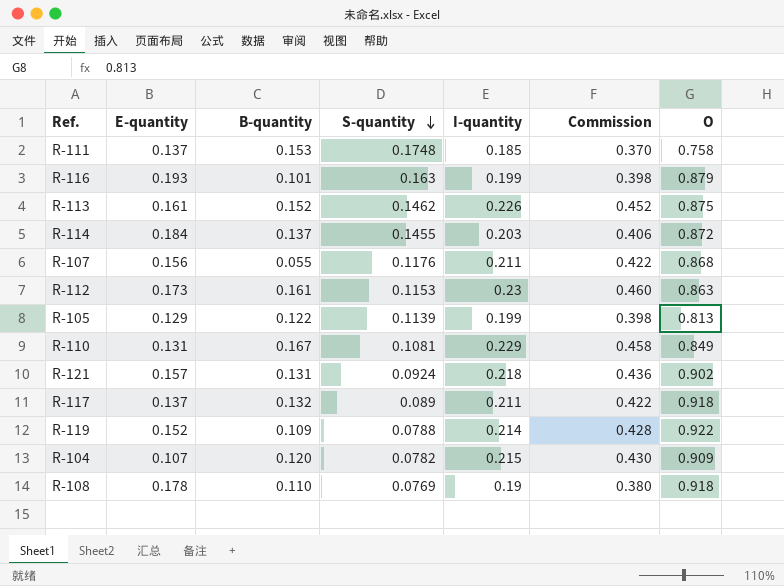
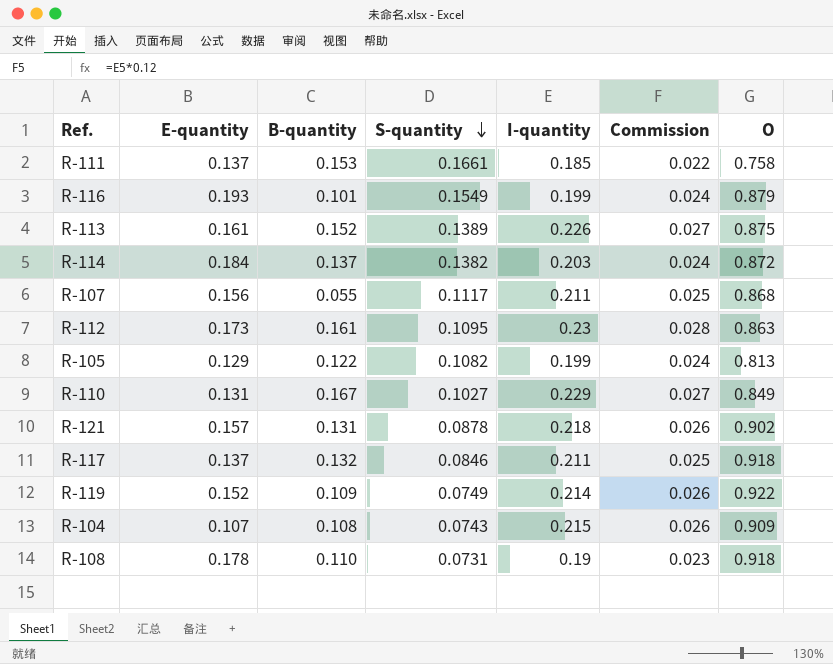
column Commission | formula: [I-quantity] * 2 -> [I-quantity] * 0.12
R-111 | S-quantity: 0.1748 -> 0.1661
R-116 | S-quantity: 0.163 -> 0.1549
R-113 | S-quantity: 0.1462 -> 0.1389
R-114 | S-quantity: 0.1455 -> 0.1382
R-107 | S-quantity: 0.1176 -> 0.1117
R-112 | S-quantity: 0.1153 -> 0.1095
R-105 | S-quantity: 0.1139 -> 0.1082
R-110 | S-quantity: 0.1081 -> 0.1027
R-121 | S-quantity: 0.0924 -> 0.0878
R-117 | S-quantity: 0.089 -> 0.0846
R-119 | S-quantity: 0.0788 -> 0.0749
R-104 | B-quantity: 0.120 -> 0.108
R-104 | S-quantity: 0.0782 -> 0.0743
R-108 | S-quantity: 0.0769 -> 0.0731

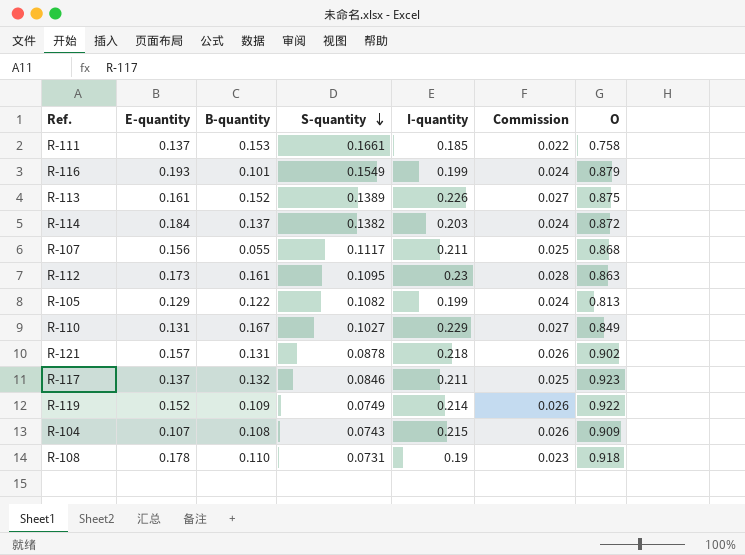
R-117 | O: 0.918 -> 0.923

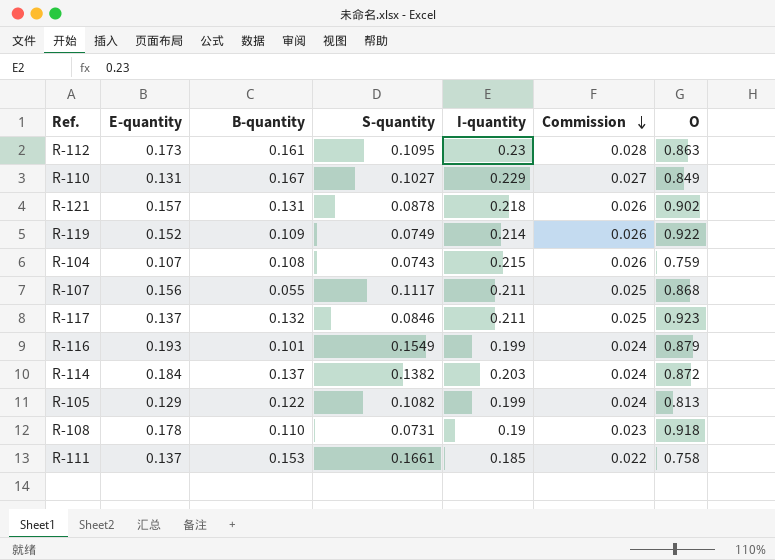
row order: S-quantity descending -> Commission descending
row R-113: 0.161 | 0.152 | 0.1389 | 0.226 | 0.027 | 0.875 -> none
R-104 | O: 0.909 -> 0.759

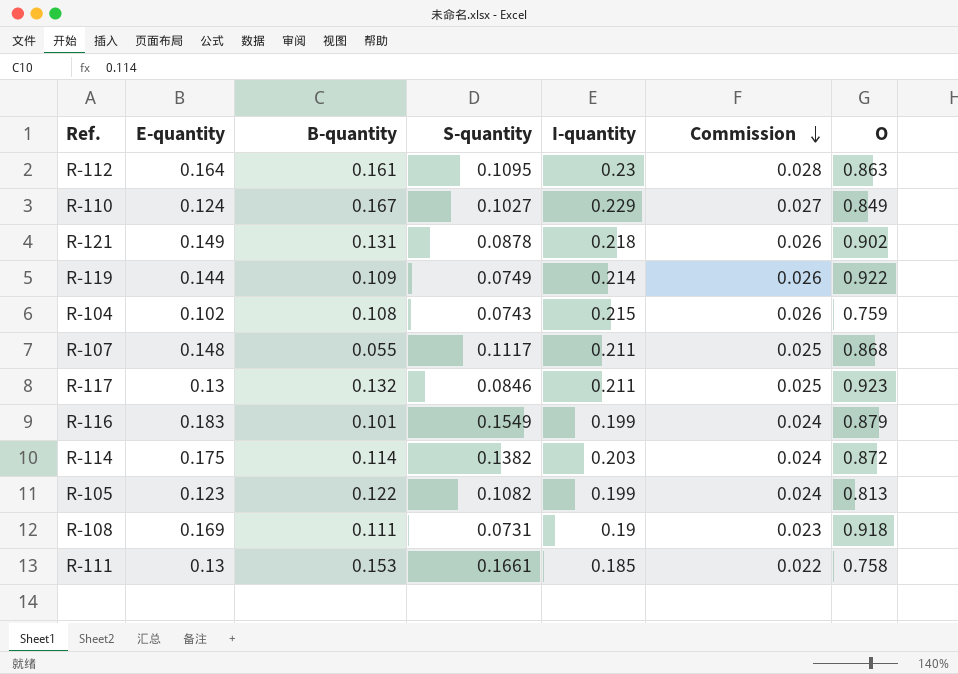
R-112 | E-quantity: 0.173 -> 0.164
R-110 | E-quantity: 0.131 -> 0.124
R-121 | E-quantity: 0.157 -> 0.149
R-119 | E-quantity: 0.152 -> 0.144
R-104 | E-quantity: 0.107 -> 0.102
R-107 | E-quantity: 0.156 -> 0.148
R-117 | E-quantity: 0.137 -> 0.13
R-116 | E-quantity: 0.193 -> 0.183
R-114 | E-quantity: 0.184 -> 0.175
R-114 | B-quantity: 0.137 -> 0.114
R-105 | E-quantity: 0.129 -> 0.123
R-108 | E-quantity: 0.178 -> 0.169
R-108 | B-quantity: 0.110 -> 0.111
R-111 | E-quantity: 0.137 -> 0.13

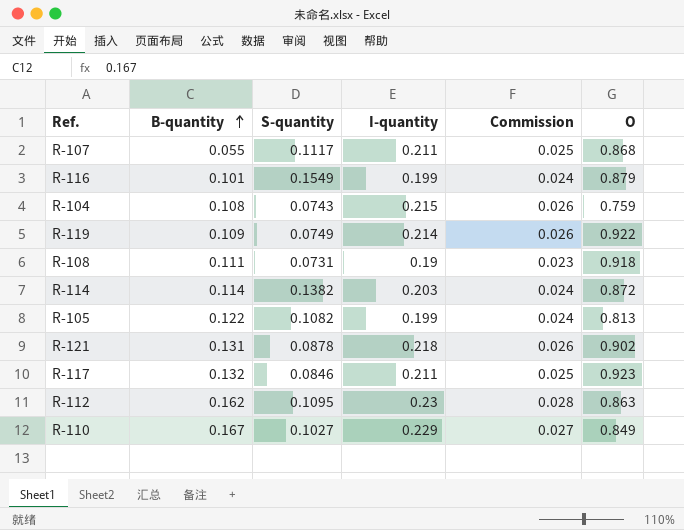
row order: Commission descending -> B-quantity ascending
column E-quantity | position: 2 -> none
row R-111: 0.13 | 0.153 | 0.1661 | 0.185 | 0.022 | 0.758 -> none
R-112 | B-quantity: 0.161 -> 0.162

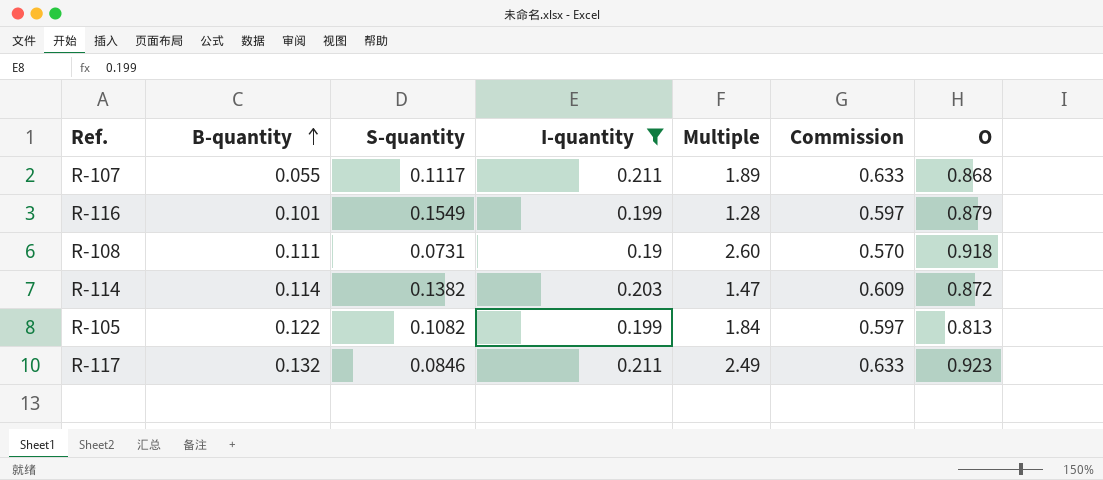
filter: none -> I-quantity <= 0.211
column Multiple | formula: none -> [I-quantity] / [S-quantity]
column Commission | formula: [I-quantity] * 0.12 -> [I-quantity] * 3

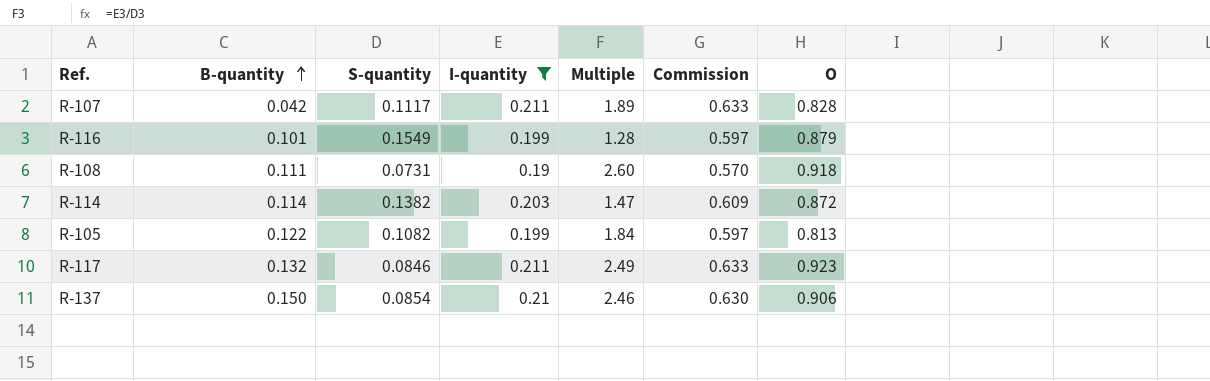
R-107 | B-quantity: 0.055 -> 0.042
R-107 | O: 0.868 -> 0.828
row R-137: none -> 0.150 | 0.0854 | 0.21 | 2.46 | 0.630 | 0.906

